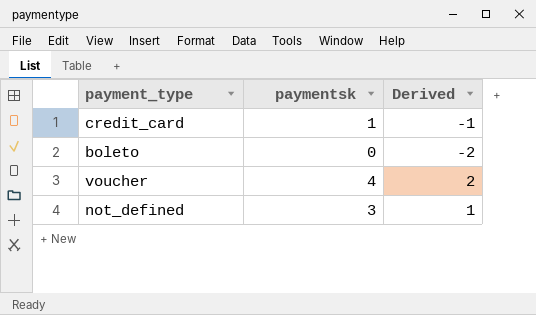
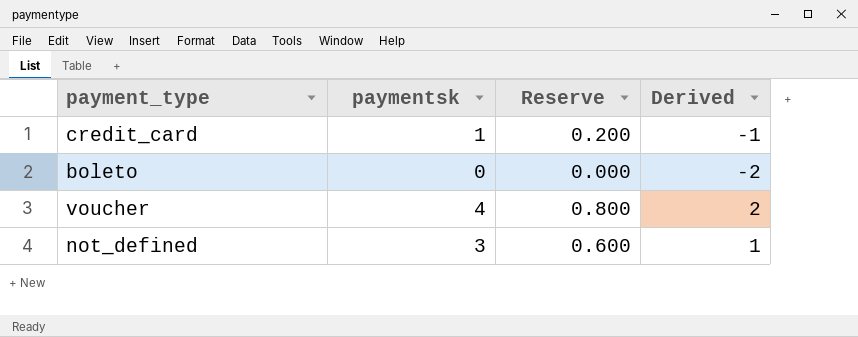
column Reserve | formula: none -> [paymentsk] * 0.2

